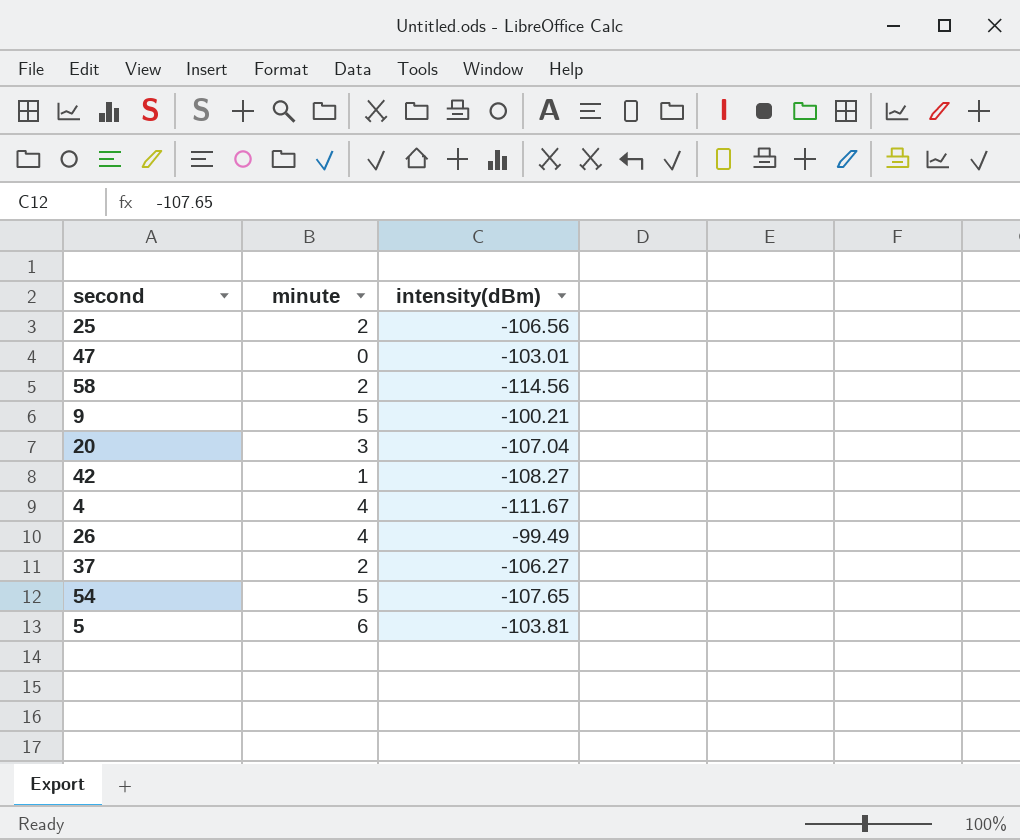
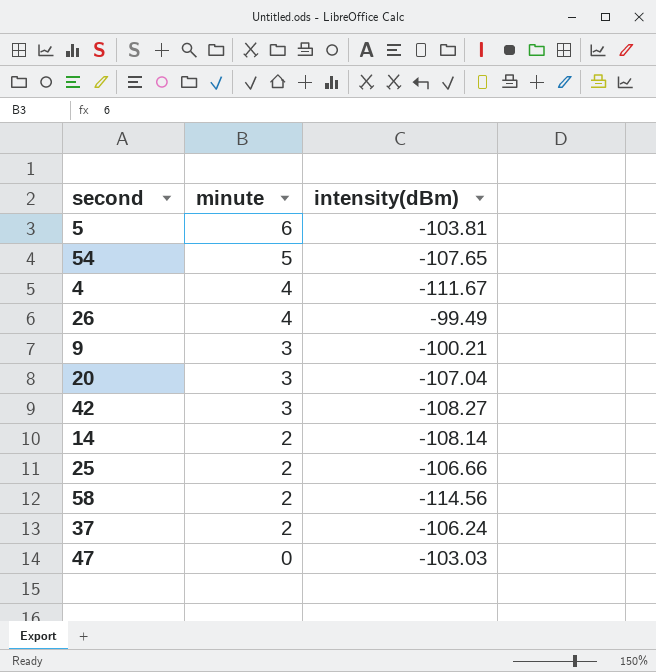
row order: none -> minute descending
9 | minute: 5 -> 3
42 | minute: 1 -> 3
row 14: none -> 2 | -108.14
25 | intensity(dBm): -106.56 -> -106.66
37 | intensity(dBm): -106.27 -> -106.24
47 | intensity(dBm): -103.01 -> -103.03

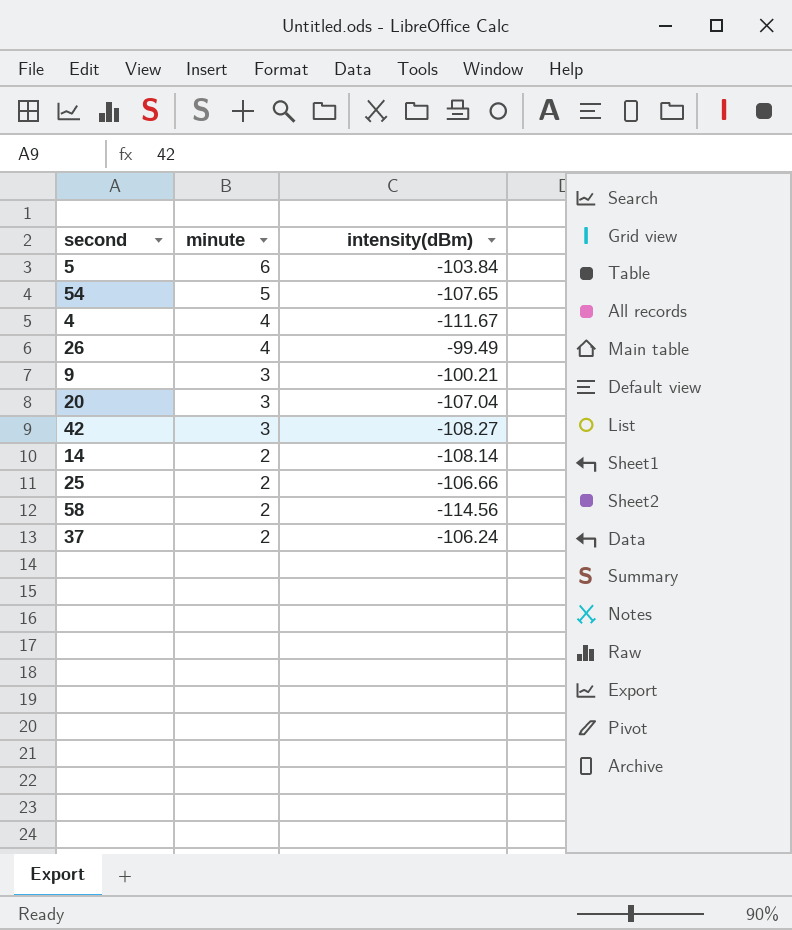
row 47: 0 | -103.03 -> none
5 | intensity(dBm): -103.81 -> -103.84

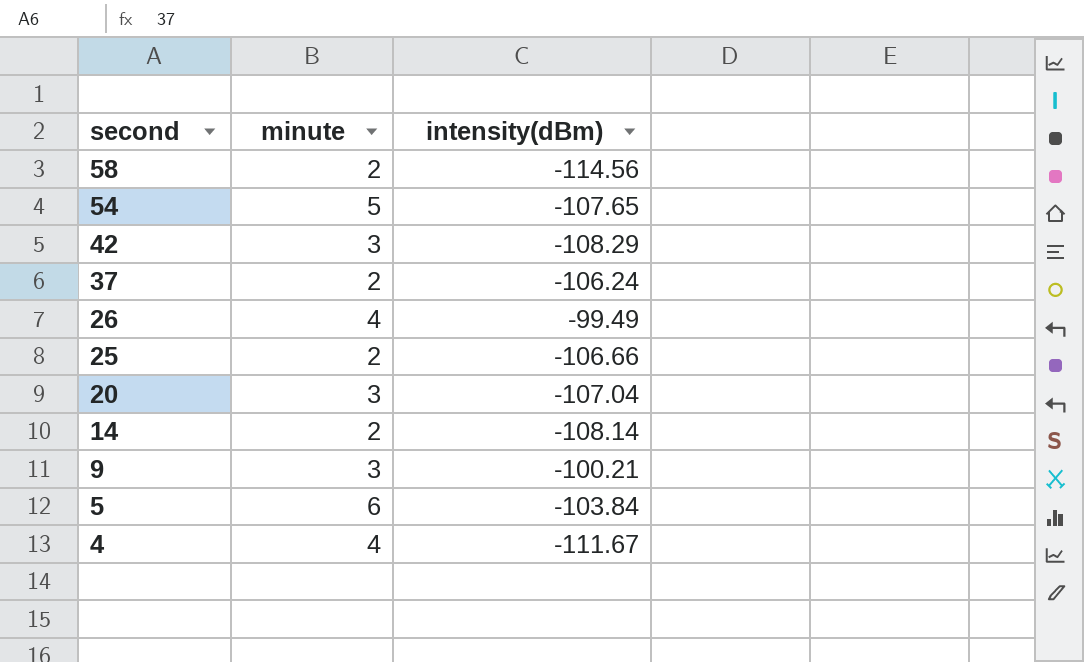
row order: minute descending -> second descending
42 | intensity(dBm): -108.27 -> -108.29

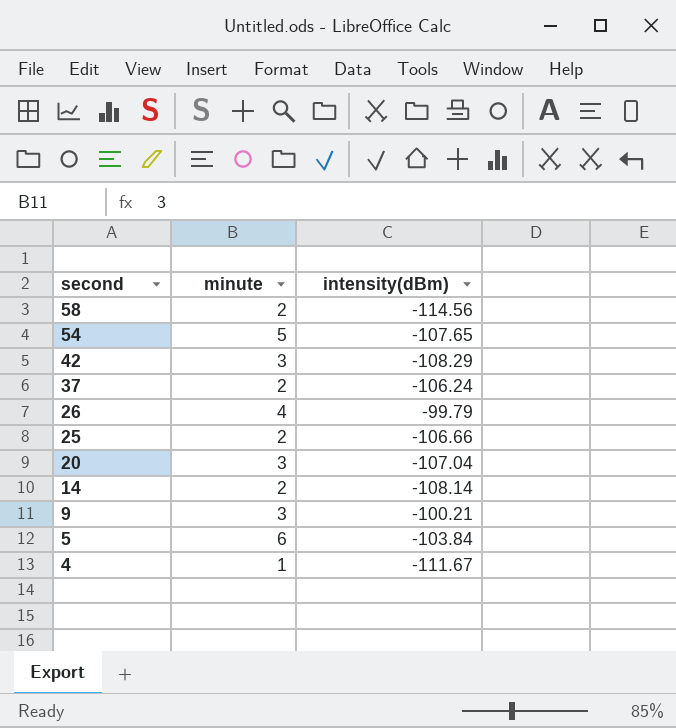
26 | intensity(dBm): -99.49 -> -99.79
4 | minute: 4 -> 1

